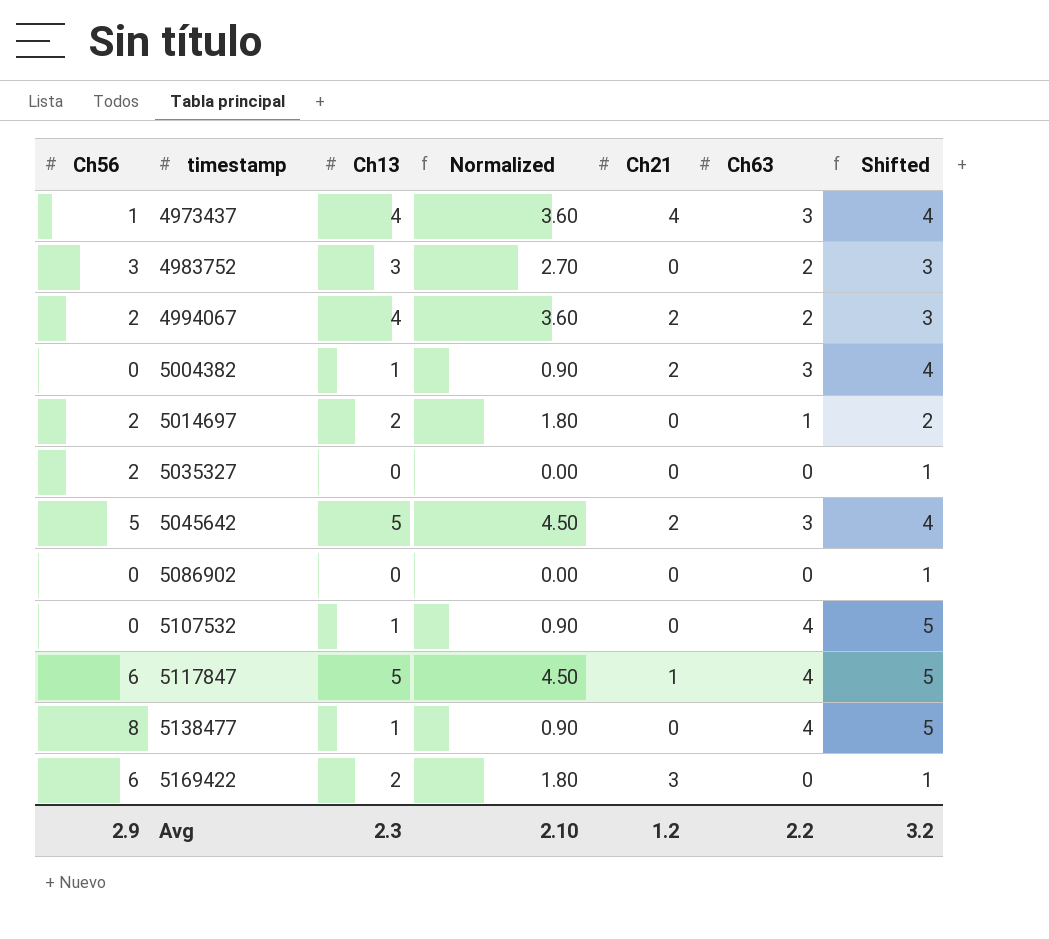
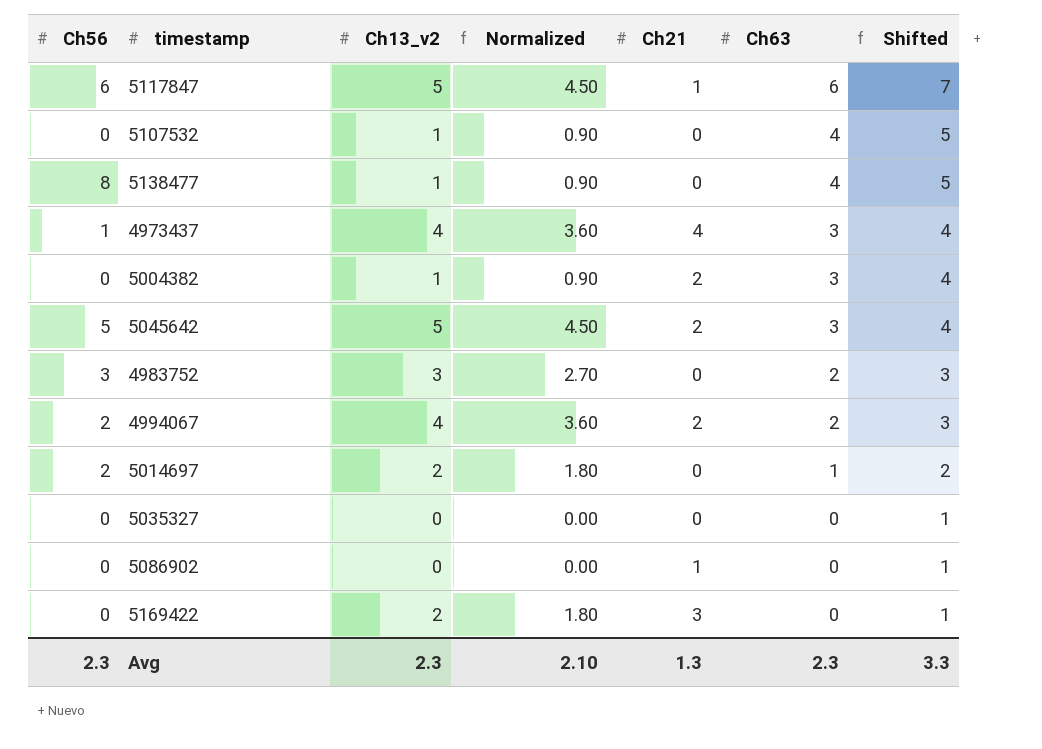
row order: timestamp ascending -> Ch63 descending
column name: Ch13 -> Ch13_v2
5117847 | Ch63: 4 -> 6
5117847 | Shifted: 5 -> 7
5035327 | Ch56: 2 -> 0
5086902 | Ch21: 0 -> 1
5169422 | Ch56: 6 -> 0
Avg | Ch56: 2.9 -> 2.3
Avg | Ch21: 1.2 -> 1.3
Avg | Ch63: 2.2 -> 2.3
Avg | Shifted: 3.2 -> 3.3

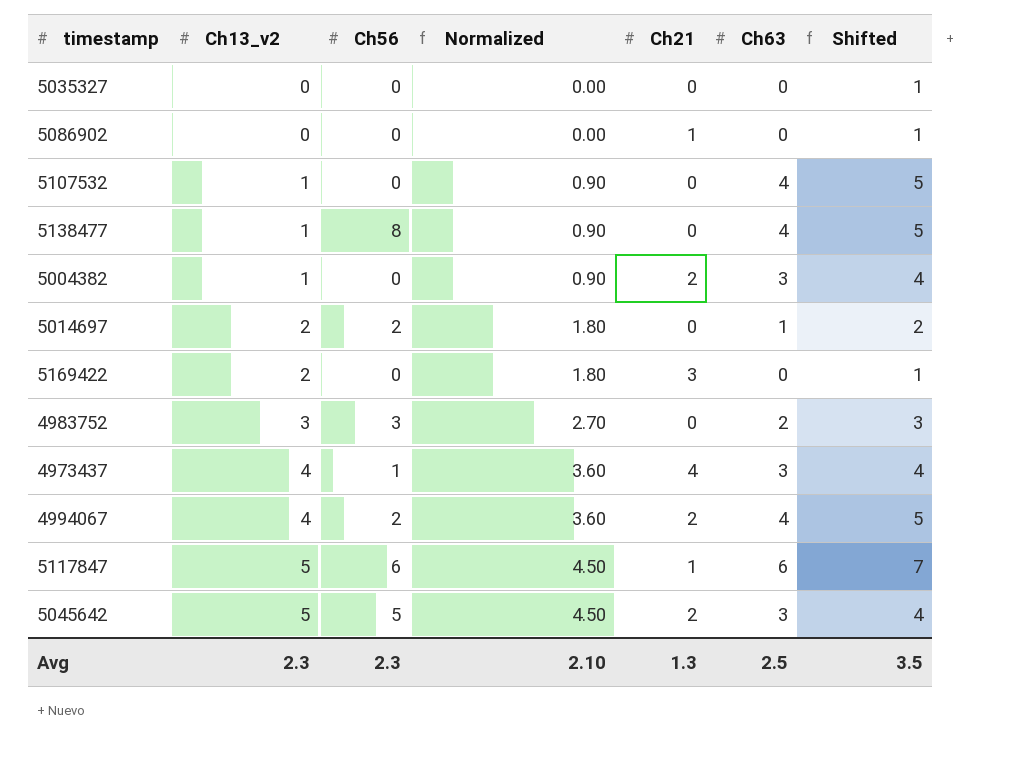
row order: Ch63 descending -> Ch13_v2 ascending
column Ch56 | position: 1 -> 3
4994067 | Ch63: 2 -> 4
4994067 | Shifted: 3 -> 5
Avg | Ch63: 2.3 -> 2.5
Avg | Shifted: 3.3 -> 3.5

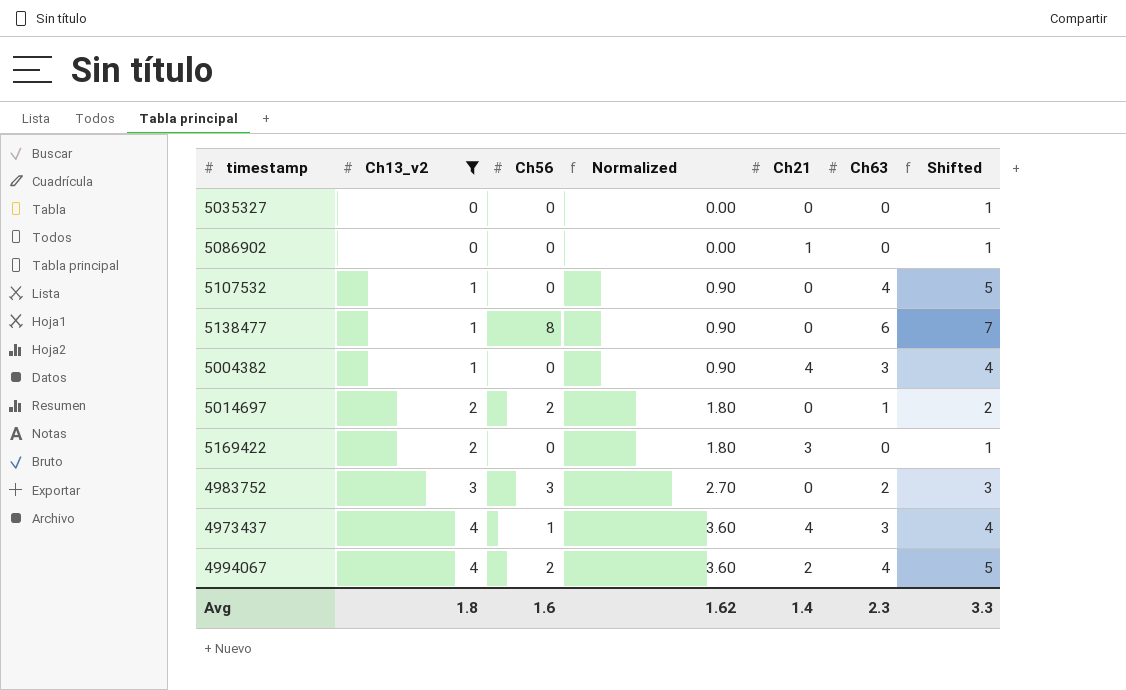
filter: none -> Ch13_v2 != 5
5138477 | Ch63: 4 -> 6
5138477 | Shifted: 5 -> 7
5004382 | Ch21: 2 -> 4
Avg | Ch13_v2: 2.3 -> 1.8
Avg | Ch56: 2.3 -> 1.6
Avg | Normalized: 2.10 -> 1.62
Avg | Ch21: 1.3 -> 1.4
Avg | Ch63: 2.5 -> 2.3
Avg | Shifted: 3.5 -> 3.3

